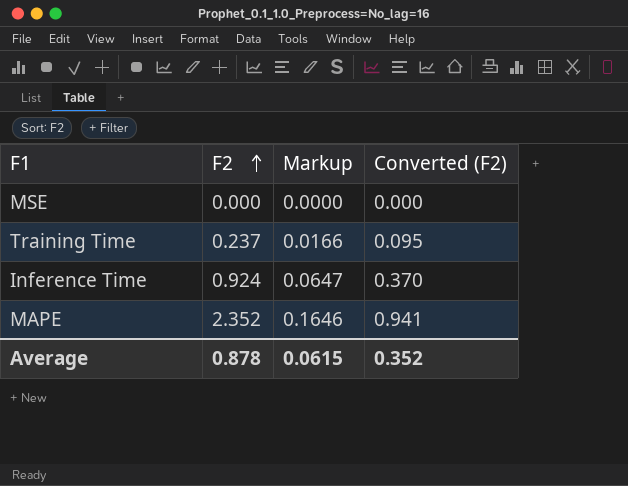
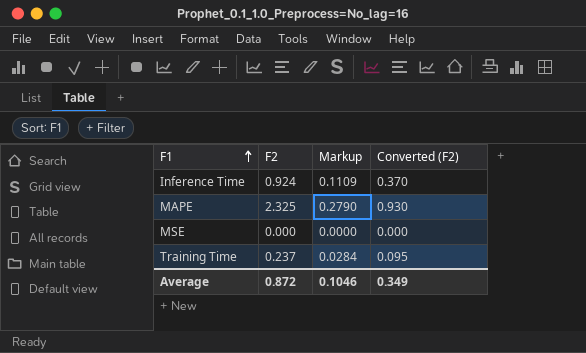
row order: F2 ascending -> F1 ascending
column Markup | formula: [F2] * 0.07 -> [F2] * 0.12
MAPE | F2: 2.352 -> 2.325
MAPE | Converted (F2): 0.941 -> 0.930
Average | F2: 0.878 -> 0.872
Average | Markup: 0.0615 -> 0.1046
Average | Converted (F2): 0.352 -> 0.349

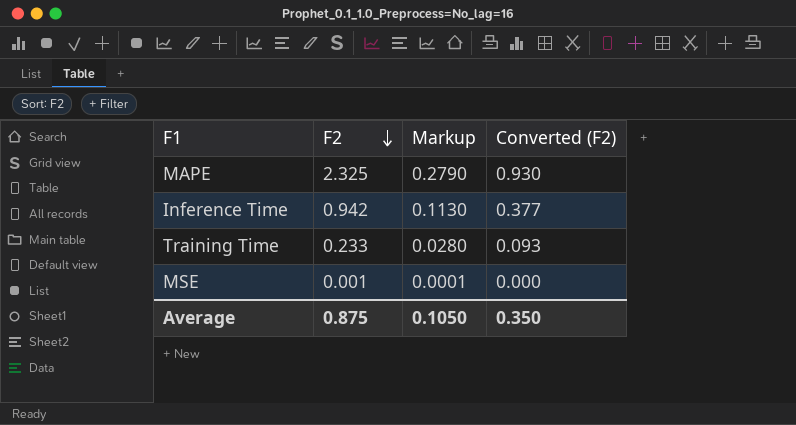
row order: F1 ascending -> F2 descending
Inference Time | F2: 0.924 -> 0.942
Inference Time | Markup: 0.1109 -> 0.1130
Inference Time | Converted (F2): 0.370 -> 0.377
Training Time | F2: 0.237 -> 0.233
Training Time | Markup: 0.0284 -> 0.0280
Training Time | Converted (F2): 0.095 -> 0.093
MSE | F2: 0.000 -> 0.001
MSE | Markup: 0.0000 -> 0.0001
Average | F2: 0.872 -> 0.875
Average | Markup: 0.1046 -> 0.1050
Average | Converted (F2): 0.349 -> 0.350

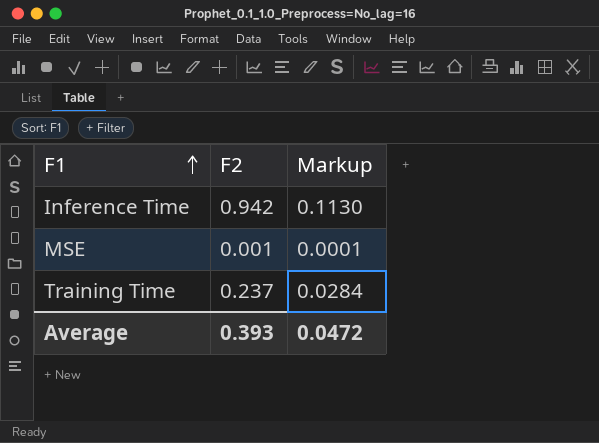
row order: F2 descending -> F1 ascending
column Converted (F2) | formula: [F2] * 0.4 -> none
row MAPE: 2.325 | 0.2790 | 0.930 -> none
Training Time | F2: 0.233 -> 0.237
Training Time | Markup: 0.0280 -> 0.0284
Average | F2: 0.875 -> 0.393
Average | Markup: 0.1050 -> 0.0472

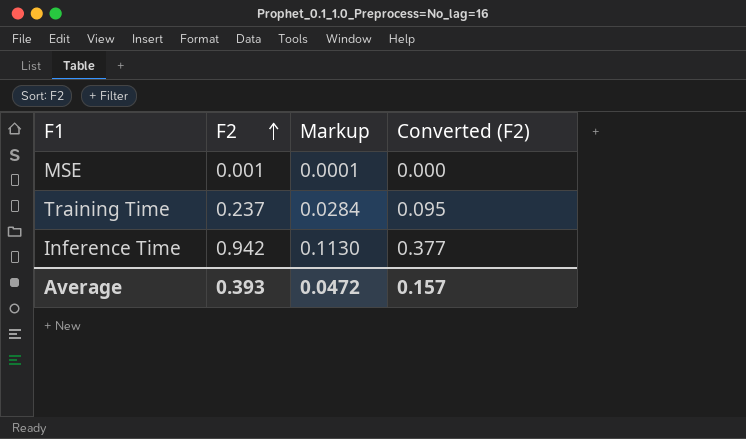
row order: F1 ascending -> F2 ascending
column Converted (F2) | formula: none -> [F2] * 0.4

